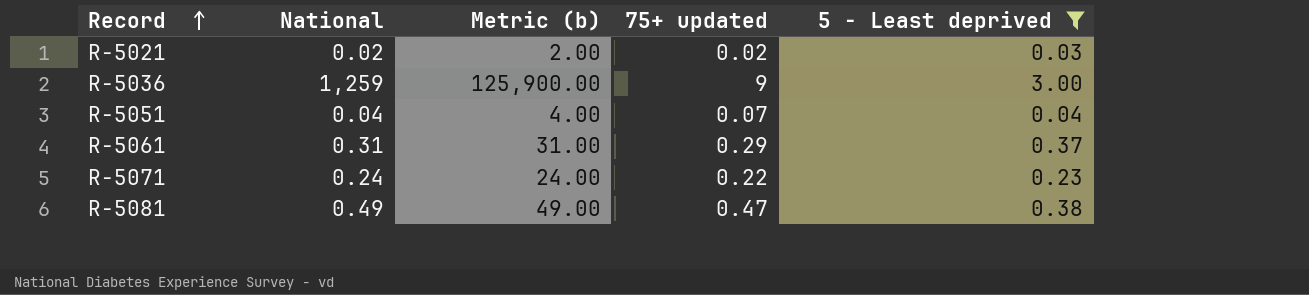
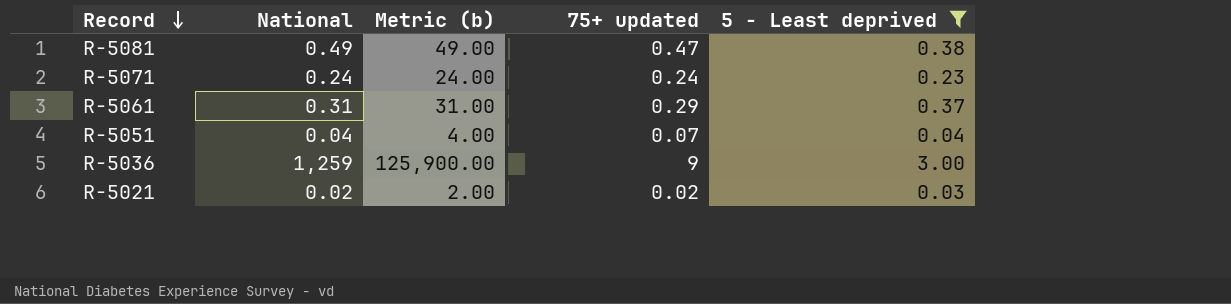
row order: Record ascending -> Record descending
R-5071 | 75+ updated: 0.22 -> 0.24

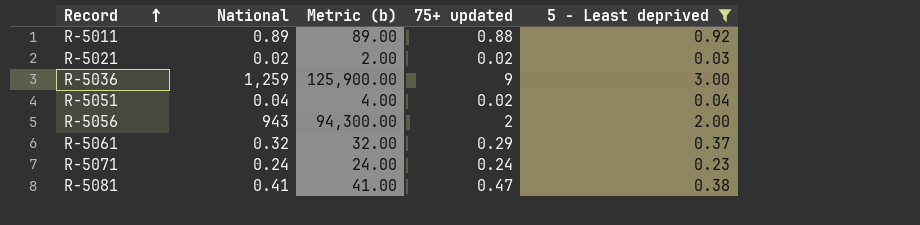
row order: Record descending -> Record ascending
row R-5011: none -> 0.89 | 89.00 | 0.88 | 0.92
R-5051 | 75+ updated: 0.07 -> 0.02
row R-5056: none -> 943 | 94,300.00 | 2 | 2.00
R-5061 | National: 0.31 -> 0.32
R-5061 | Metric (b): 31.00 -> 32.00
R-5081 | National: 0.49 -> 0.41
R-5081 | Metric (b): 49.00 -> 41.00

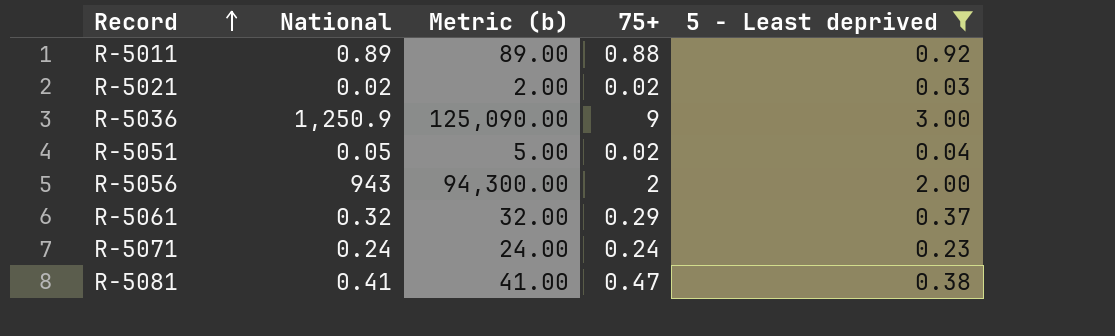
column name: 75+ updated -> 75+
R-5036 | National: 1,259 -> 1,250.9
R-5036 | Metric (b): 125,900.00 -> 125,090.00
R-5051 | National: 0.04 -> 0.05
R-5051 | Metric (b): 4.00 -> 5.00

